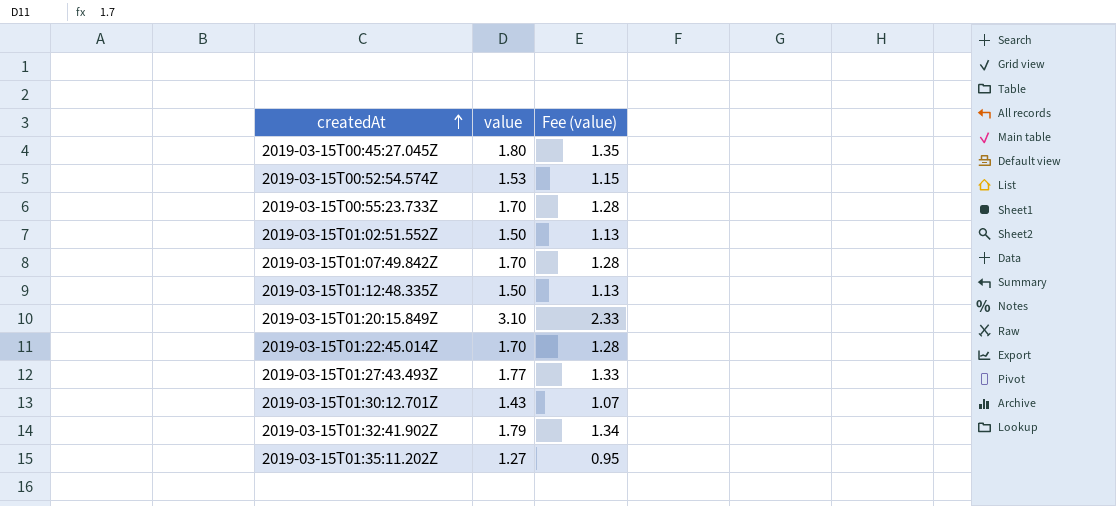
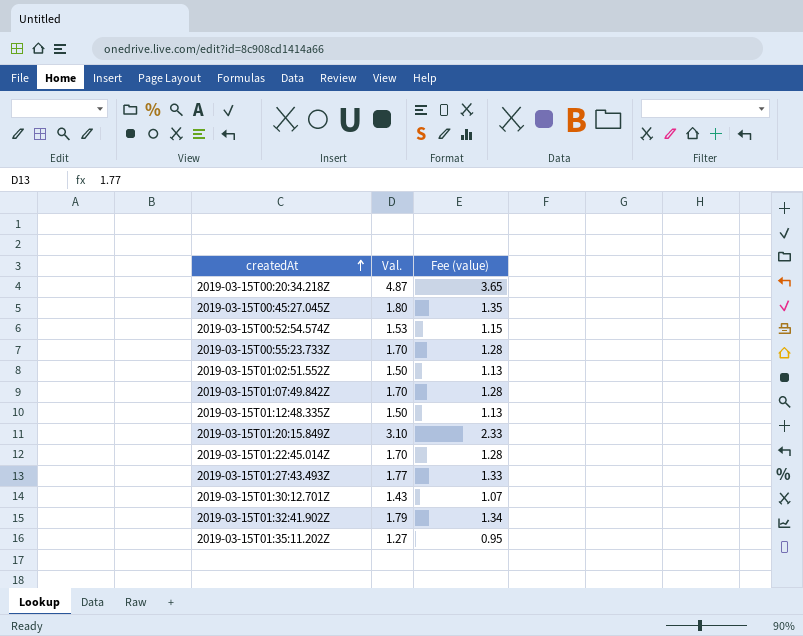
column name: value -> Val.
row 2019-03-15T00:20:34.218Z: none -> 4.87 | 3.65

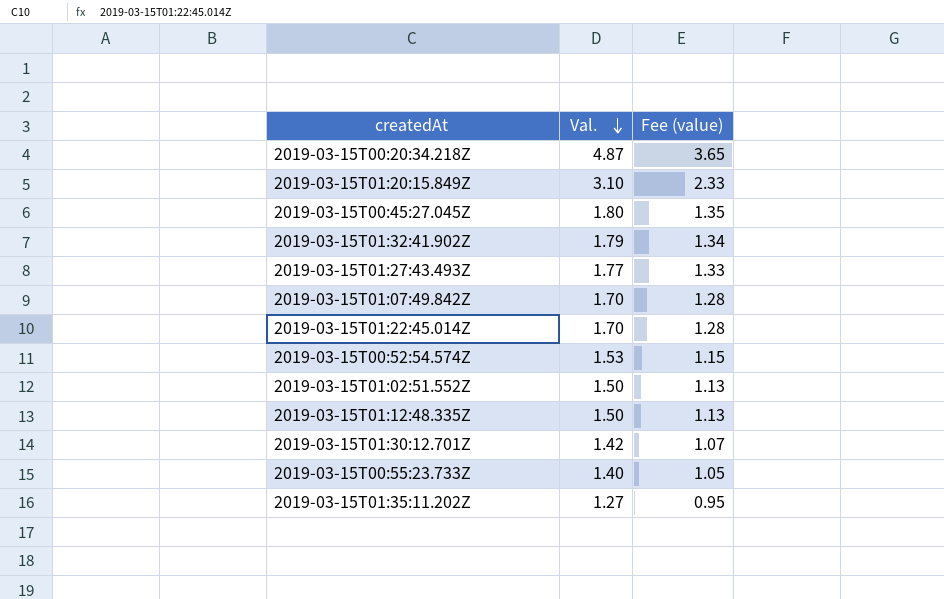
row order: createdAt ascending -> Val. descending
2019-03-15T01:30:12.701Z | Val.: 1.43 -> 1.42
2019-03-15T00:55:23.733Z | Val.: 1.70 -> 1.40
2019-03-15T00:55:23.733Z | Fee (value): 1.28 -> 1.05

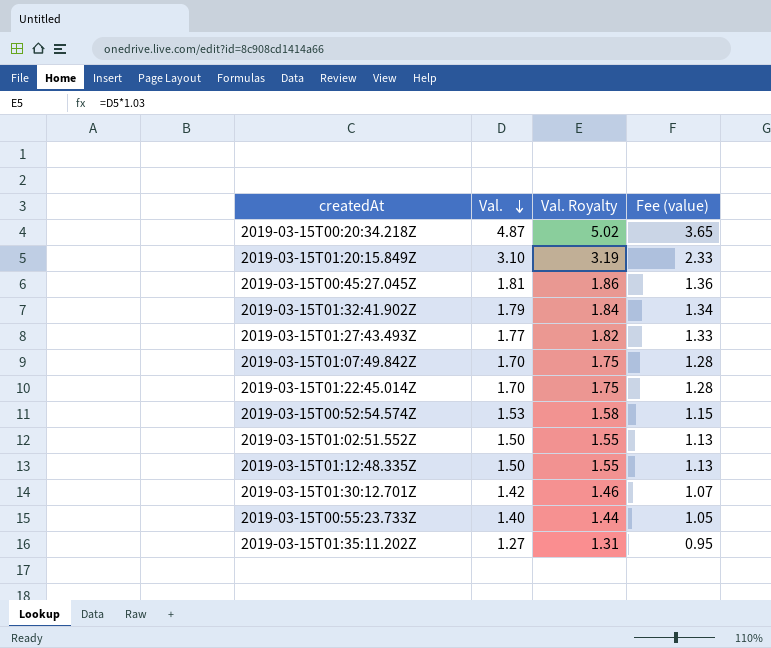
column Val. Royalty | formula: none -> [Val.] * 1.03
2019-03-15T00:45:27.045Z | Val.: 1.80 -> 1.81
2019-03-15T00:45:27.045Z | Fee (value): 1.35 -> 1.36

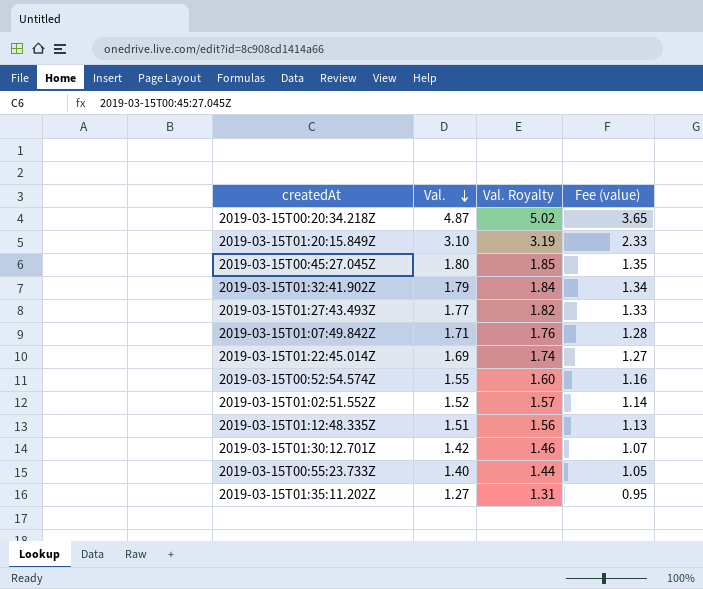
2019-03-15T00:45:27.045Z | Val.: 1.81 -> 1.80
2019-03-15T00:45:27.045Z | Val. Royalty: 1.86 -> 1.85
2019-03-15T00:45:27.045Z | Fee (value): 1.36 -> 1.35
2019-03-15T01:07:49.842Z | Val.: 1.70 -> 1.71
2019-03-15T01:07:49.842Z | Val. Royalty: 1.75 -> 1.76
2019-03-15T01:22:45.014Z | Val.: 1.70 -> 1.69
2019-03-15T01:22:45.014Z | Val. Royalty: 1.75 -> 1.74
2019-03-15T01:22:45.014Z | Fee (value): 1.28 -> 1.27
2019-03-15T00:52:54.574Z | Val.: 1.53 -> 1.55
2019-03-15T00:52:54.574Z | Val. Royalty: 1.58 -> 1.60
2019-03-15T00:52:54.574Z | Fee (value): 1.15 -> 1.16
2019-03-15T01:02:51.552Z | Val.: 1.50 -> 1.52
2019-03-15T01:02:51.552Z | Val. Royalty: 1.55 -> 1.57
2019-03-15T01:02:51.552Z | Fee (value): 1.13 -> 1.14
2019-03-15T01:12:48.335Z | Val.: 1.50 -> 1.51
2019-03-15T01:12:48.335Z | Val. Royalty: 1.55 -> 1.56

